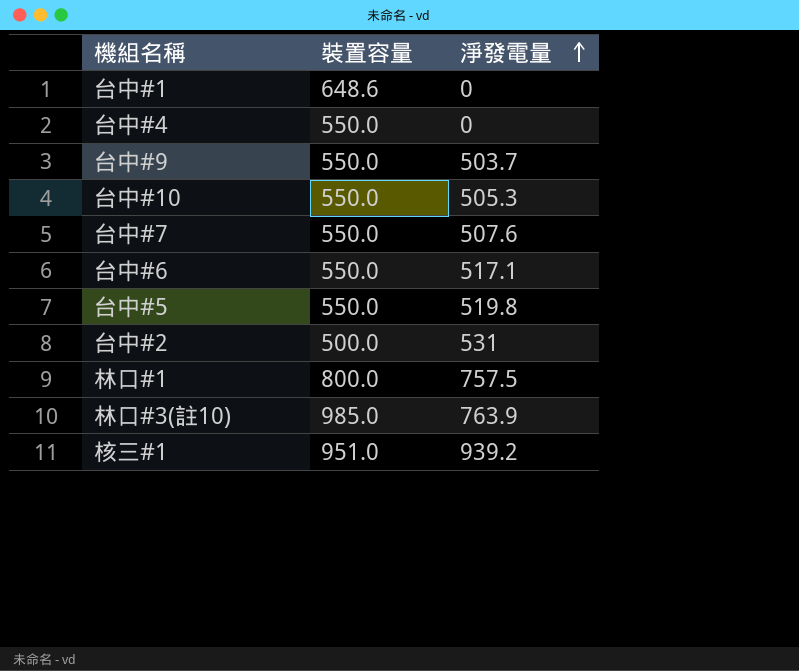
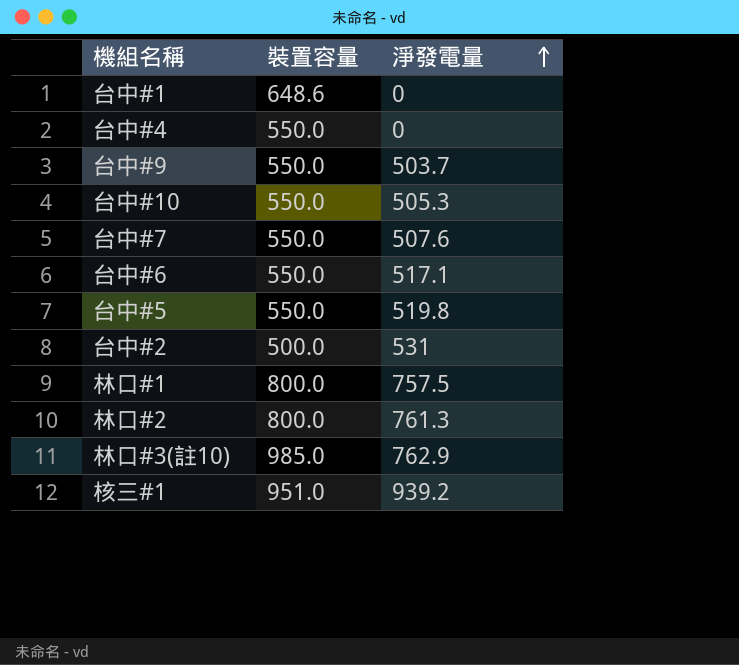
row 林口#2: none -> 800.0 | 761.3
林口#3(註10) | 淨發電量: 763.9 -> 762.9

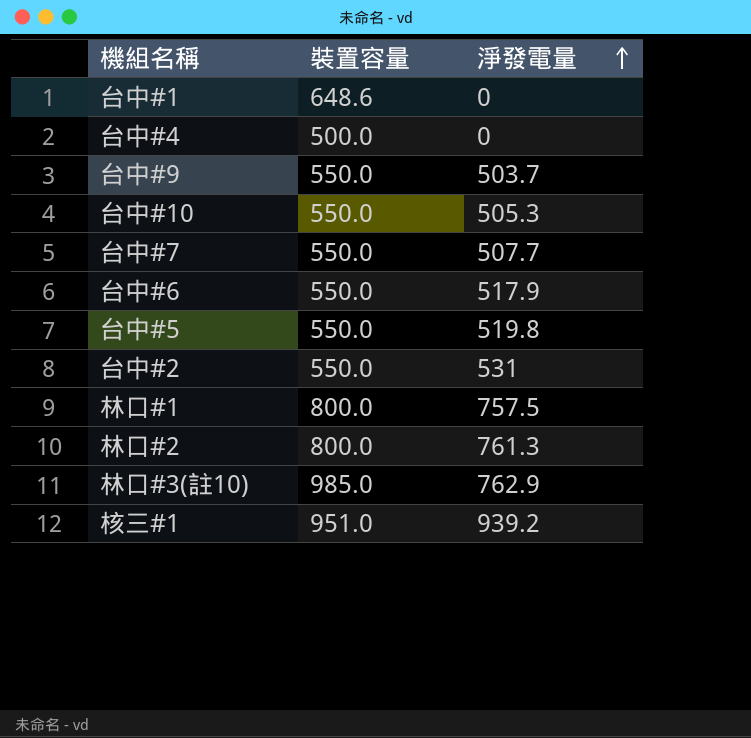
台中#4 | 裝置容量: 550.0 -> 500.0
台中#7 | 淨發電量: 507.6 -> 507.7
台中#6 | 淨發電量: 517.1 -> 517.9
台中#2 | 裝置容量: 500.0 -> 550.0

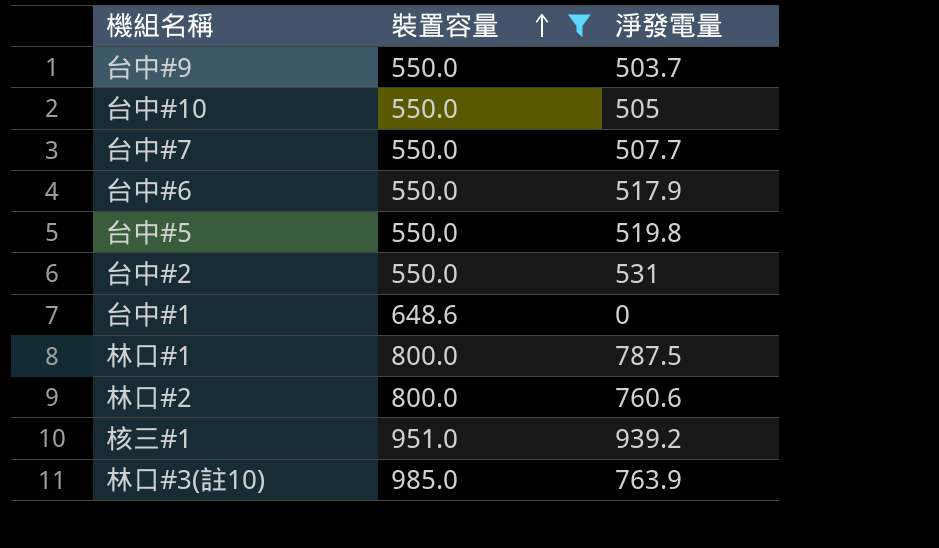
filter: none -> 裝置容量 != 500.0
row order: 淨發電量 ascending -> 裝置容量 ascending
台中#10 | 淨發電量: 505.3 -> 505
林口#1 | 淨發電量: 757.5 -> 787.5
林口#2 | 淨發電量: 761.3 -> 760.6
林口#3(註10) | 淨發電量: 762.9 -> 763.9

